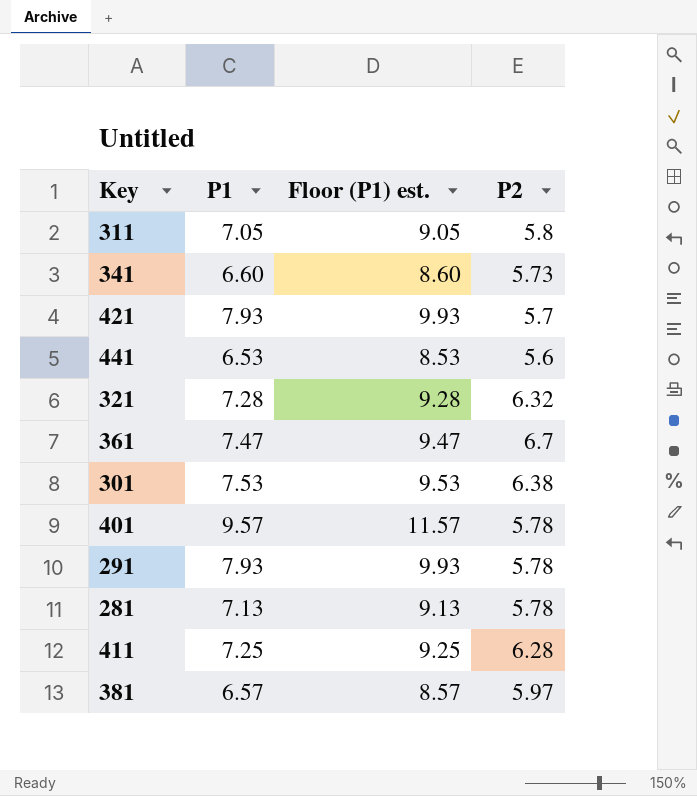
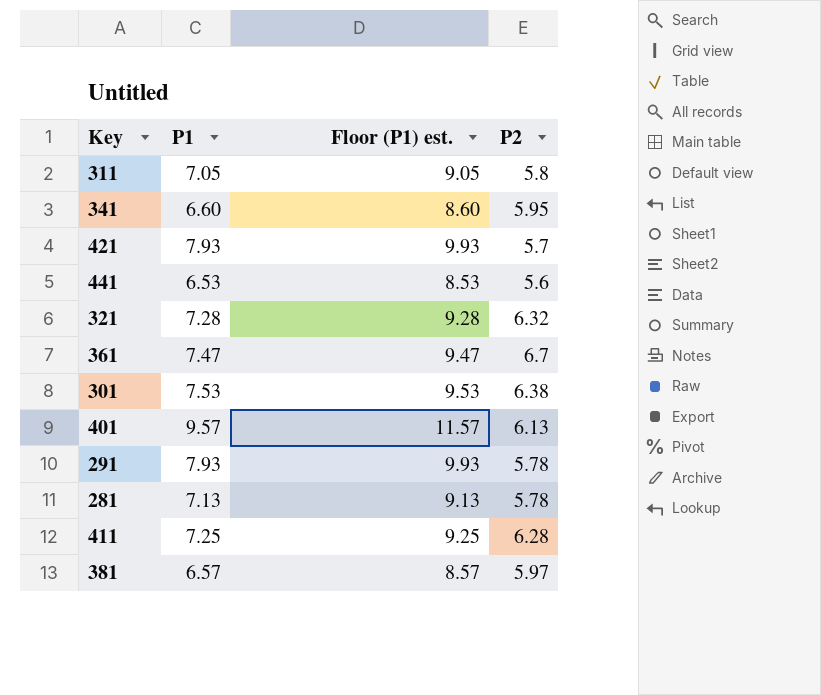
341 | P2: 5.73 -> 5.95
401 | P2: 5.78 -> 6.13

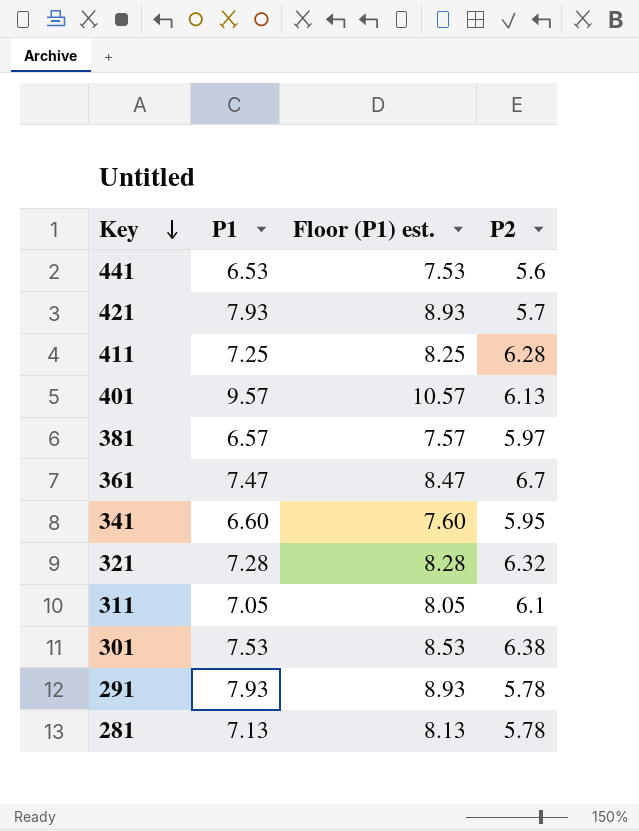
row order: none -> Key descending
column Floor (P1) est. | formula: [P1] + 2 -> [P1] + 1
311 | P2: 5.8 -> 6.1

